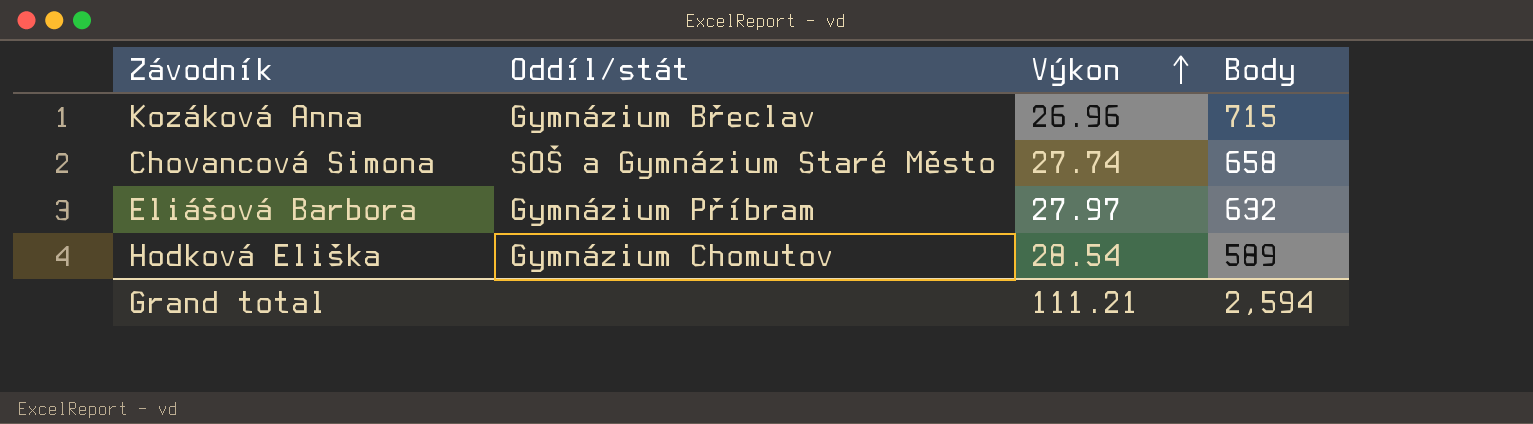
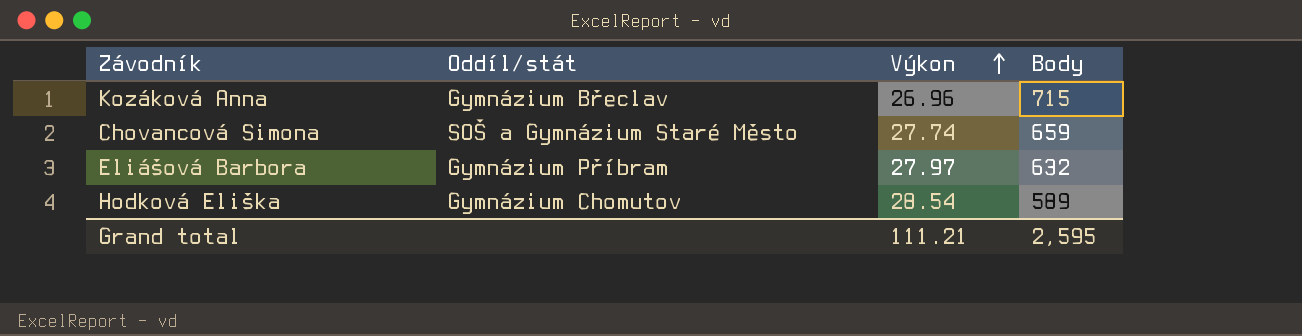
Chovancová Simona | Body: 658 -> 659
Grand total | Body: 2,594 -> 2,595

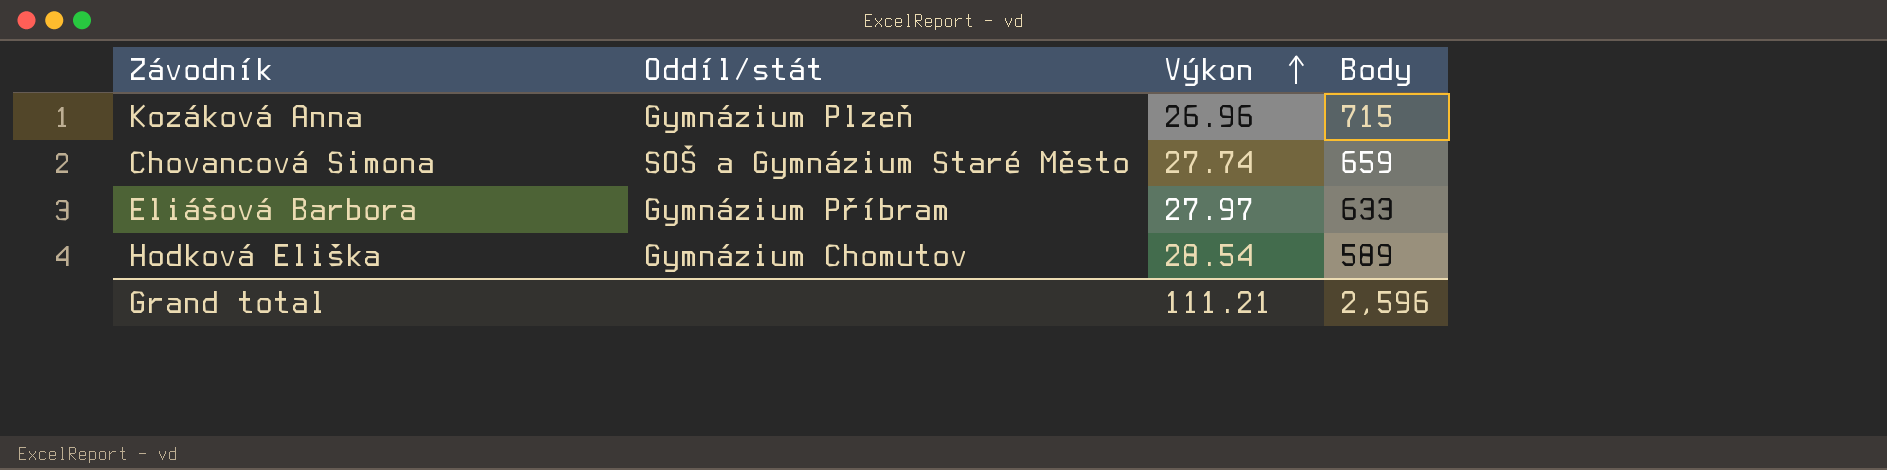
Kozáková Anna | Oddíl/stát: Gymnázium Břeclav -> Gymnázium Plzeň
Eliášová Barbora | Body: 632 -> 633
Grand total | Body: 2,595 -> 2,596

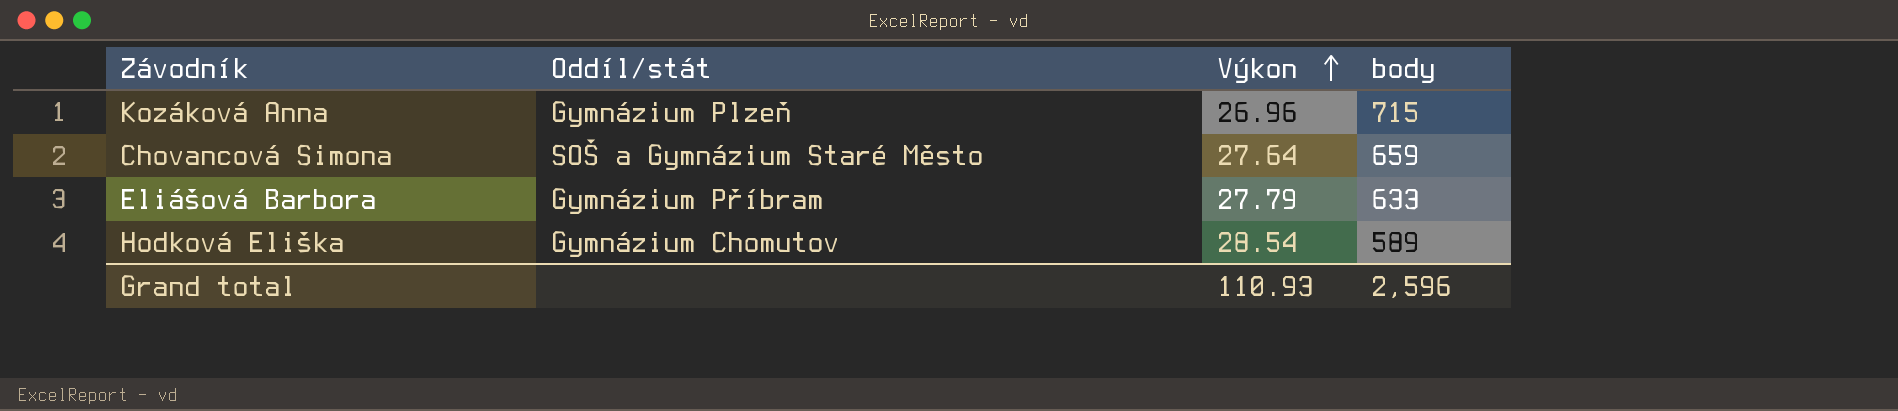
column name: Body -> body
Chovancová Simona | Výkon: 27.74 -> 27.64
Eliášová Barbora | Výkon: 27.97 -> 27.79
Grand total | Výkon: 111.21 -> 110.93

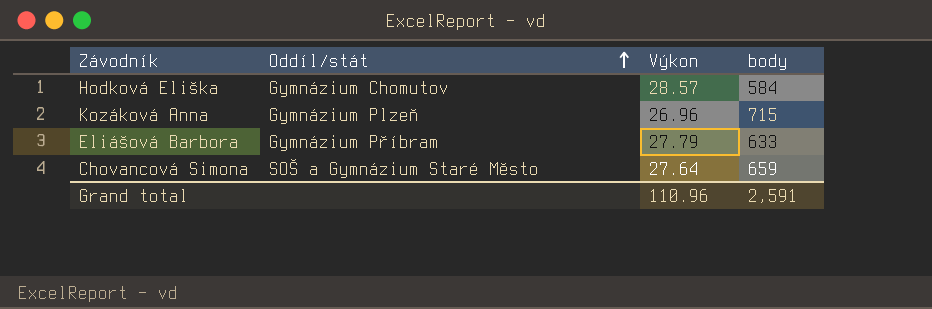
row order: Výkon ascending -> Oddíl/stát ascending
Hodková Eliška | Výkon: 28.54 -> 28.57
Hodková Eliška | body: 589 -> 584
Grand total | Výkon: 110.93 -> 110.96
Grand total | body: 2,596 -> 2,591

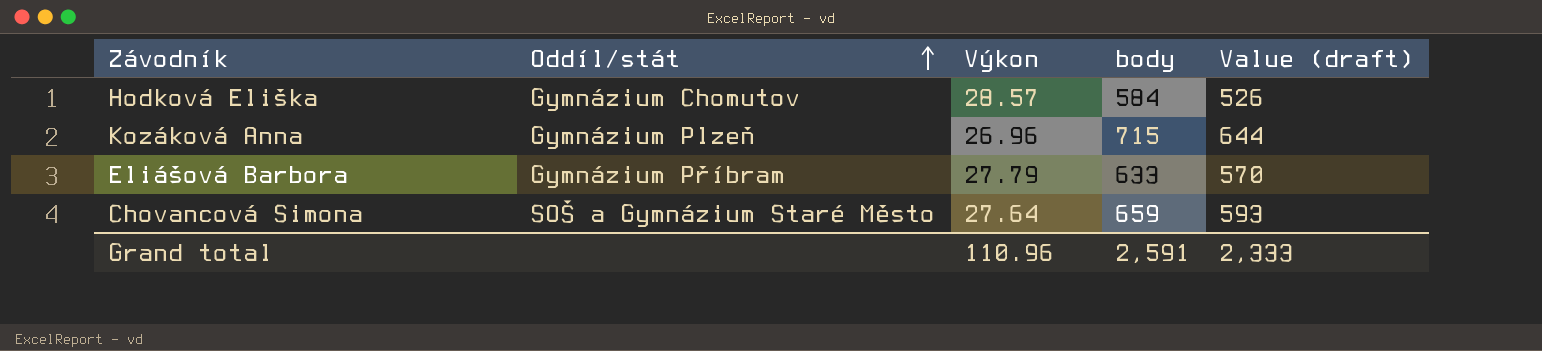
column Value (draft) | formula: none -> [body] * 0.9

